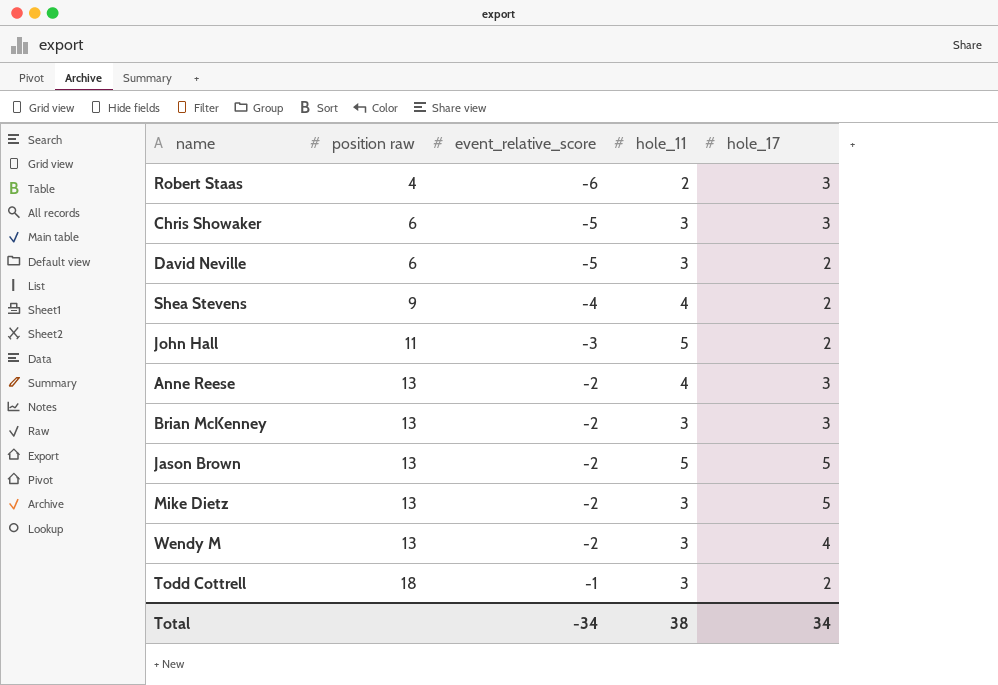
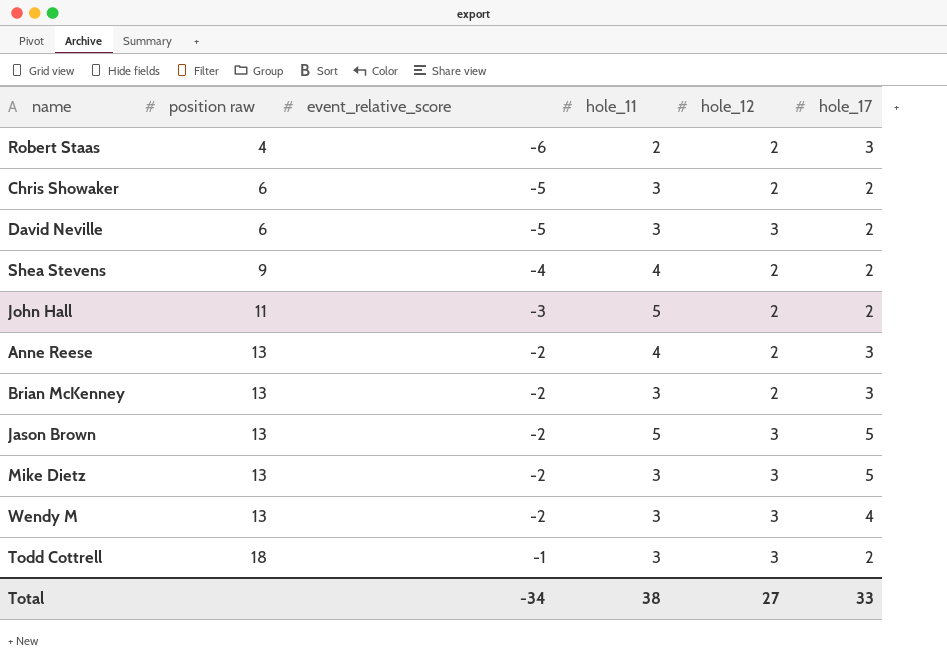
column hole_12 | position: none -> 5
Chris Showaker | hole_17: 3 -> 2
Total | hole_17: 34 -> 33

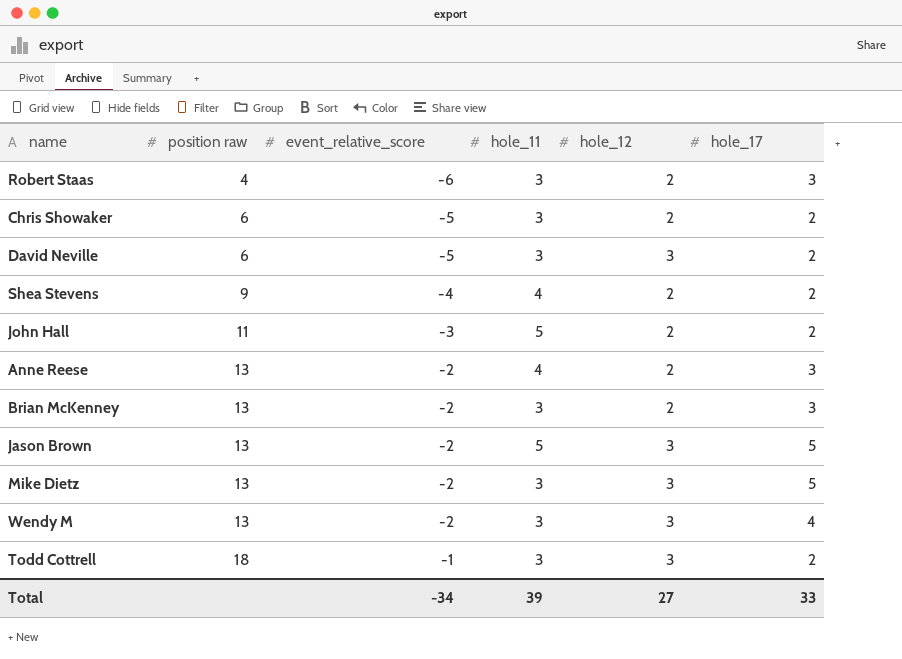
Robert Staas | hole_11: 2 -> 3
Total | hole_11: 38 -> 39

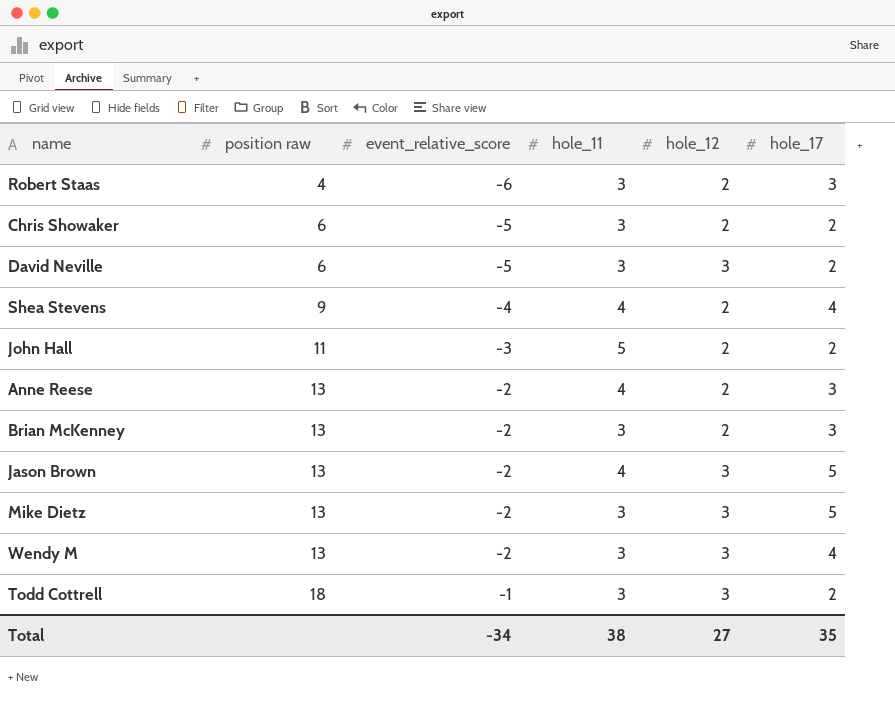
Shea Stevens | hole_17: 2 -> 4
Jason Brown | hole_11: 5 -> 4
Total | hole_11: 39 -> 38
Total | hole_17: 33 -> 35

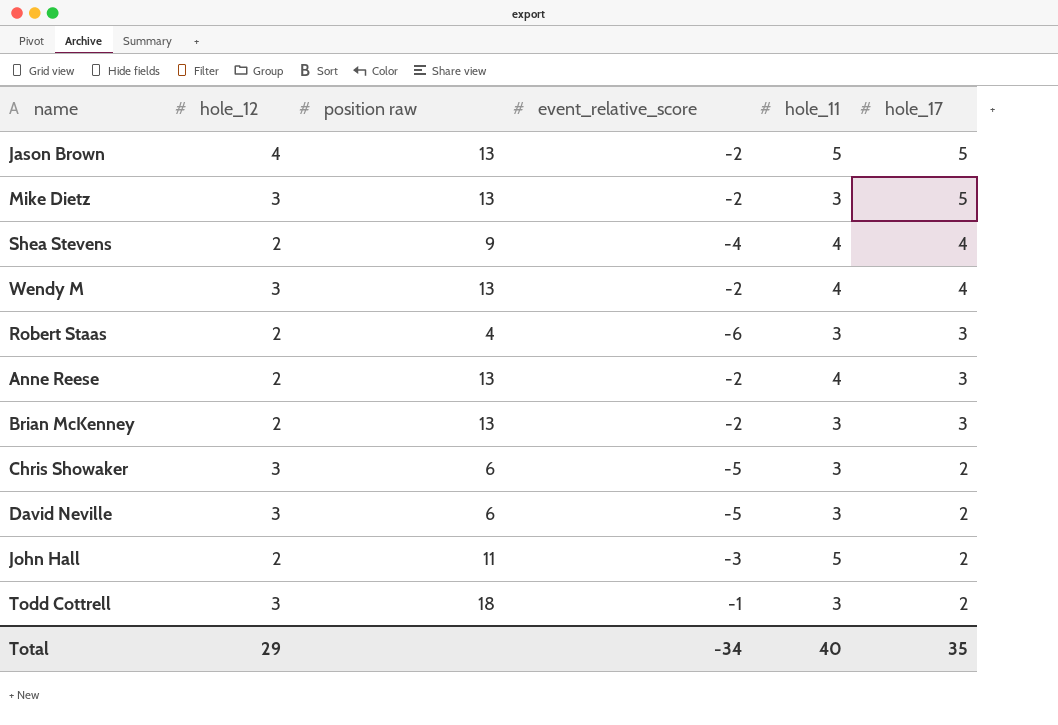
row order: position raw ascending -> hole_17 descending
column hole_12 | position: 5 -> 2
Jason Brown | hole_12: 3 -> 4
Jason Brown | hole_11: 4 -> 5
Wendy M | hole_11: 3 -> 4
Chris Showaker | hole_12: 2 -> 3
Total | hole_12: 27 -> 29
Total | hole_11: 38 -> 40

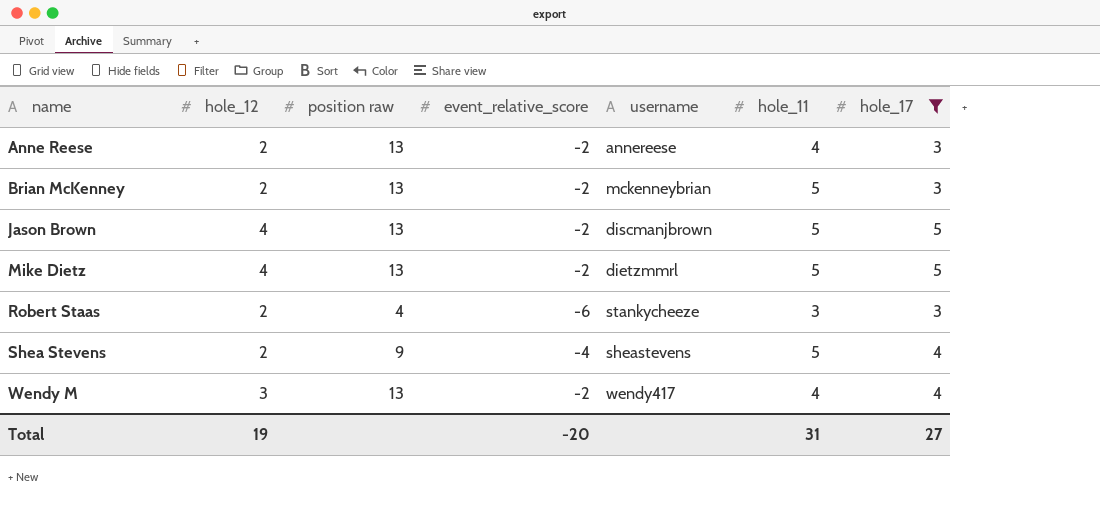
filter: none -> hole_17 != 2
row order: hole_17 descending -> name ascending
column username | position: none -> 5
Brian McKenney | hole_11: 3 -> 5
Mike Dietz | hole_12: 3 -> 4
Mike Dietz | hole_11: 3 -> 5
Shea Stevens | hole_11: 4 -> 5
Total | hole_12: 29 -> 19
Total | event_relative_score: -34 -> -20
Total | hole_11: 40 -> 31
Total | hole_17: 35 -> 27

